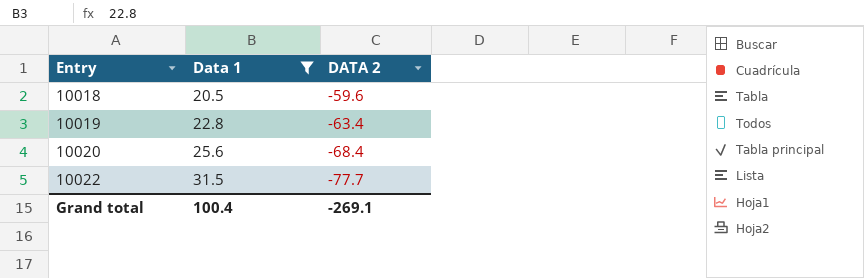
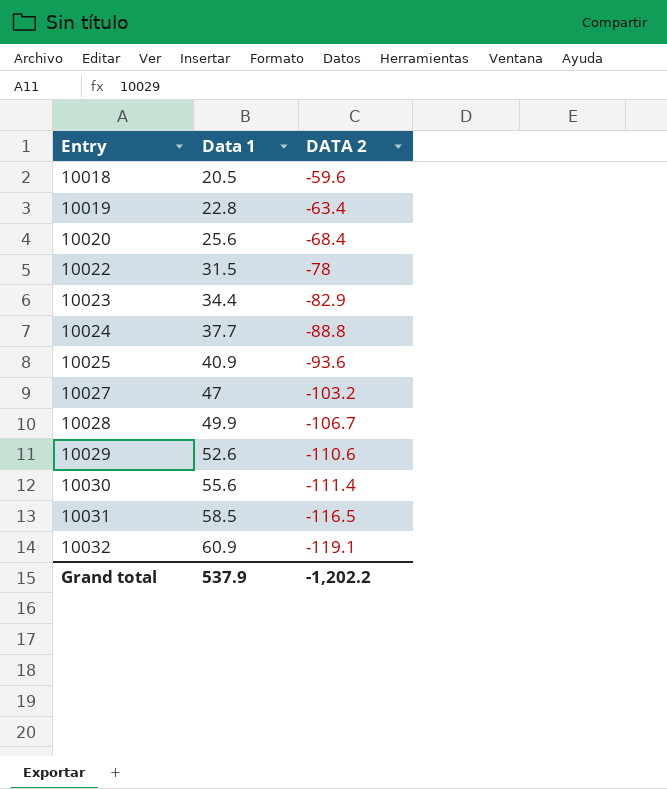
filter: Data 1 <= 31.5 -> none
10022 | DATA 2: -77.7 -> -78
Grand total | Data 1: 100.4 -> 537.9
Grand total | DATA 2: -269.1 -> -1,202.2

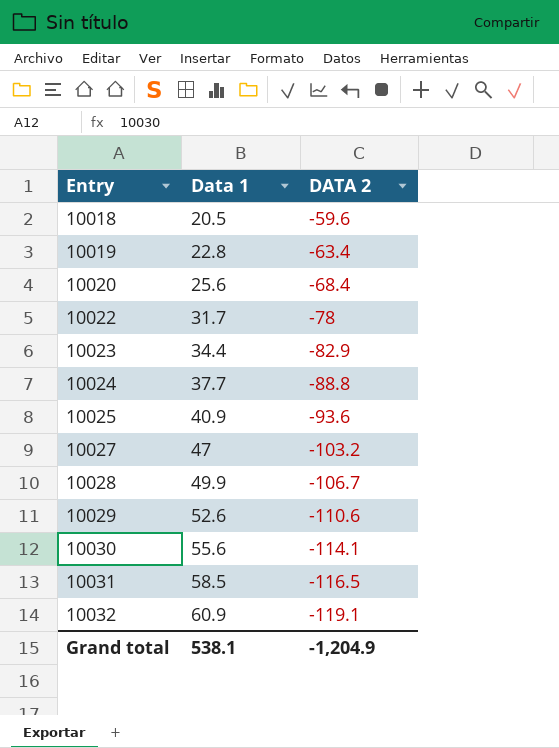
10022 | Data 1: 31.5 -> 31.7
10030 | DATA 2: -111.4 -> -114.1
Grand total | Data 1: 537.9 -> 538.1
Grand total | DATA 2: -1,202.2 -> -1,204.9

